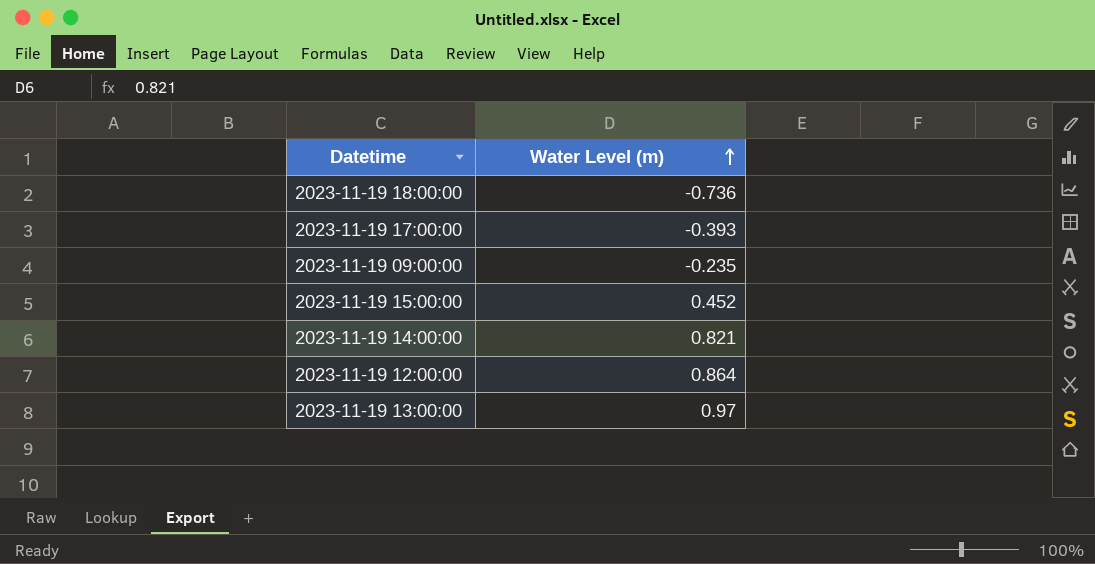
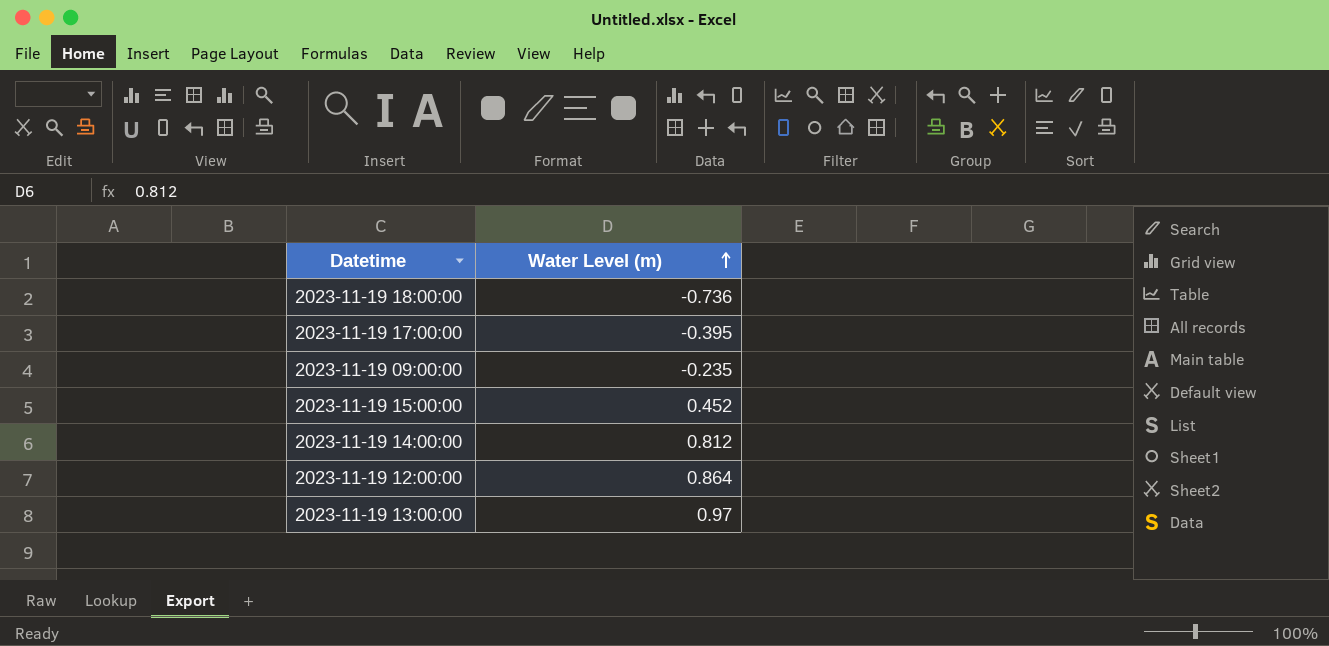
2023-11-19 17:00:00 | Water Level (m): -0.393 -> -0.395
2023-11-19 14:00:00 | Water Level (m): 0.821 -> 0.812

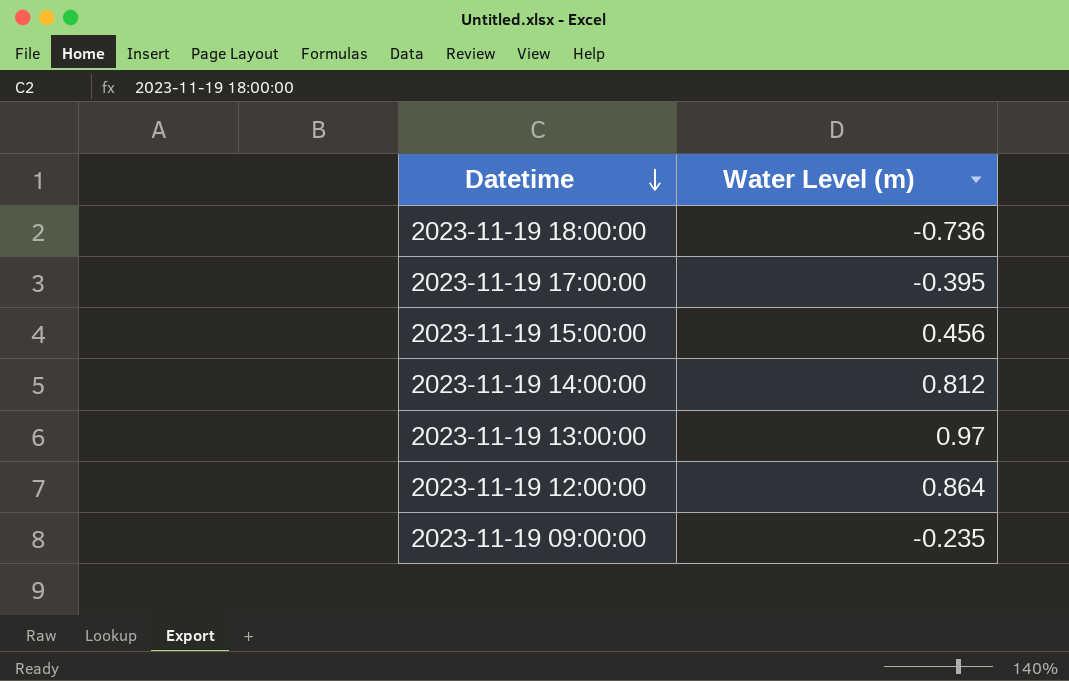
row order: Water Level (m) ascending -> Datetime descending
2023-11-19 15:00:00 | Water Level (m): 0.452 -> 0.456

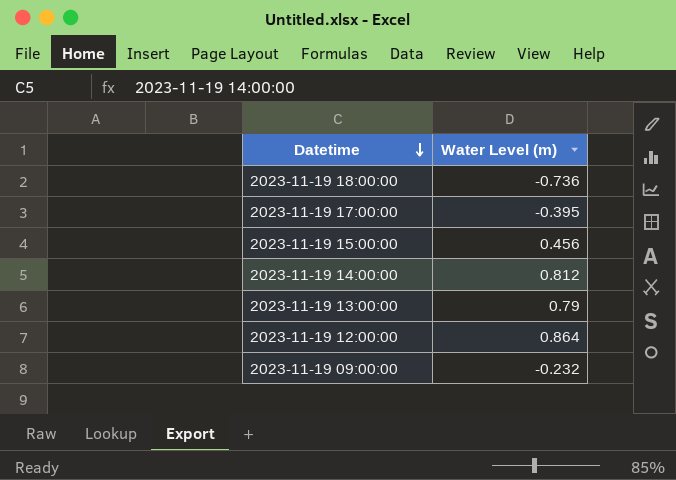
2023-11-19 13:00:00 | Water Level (m): 0.97 -> 0.79
2023-11-19 09:00:00 | Water Level (m): -0.235 -> -0.232

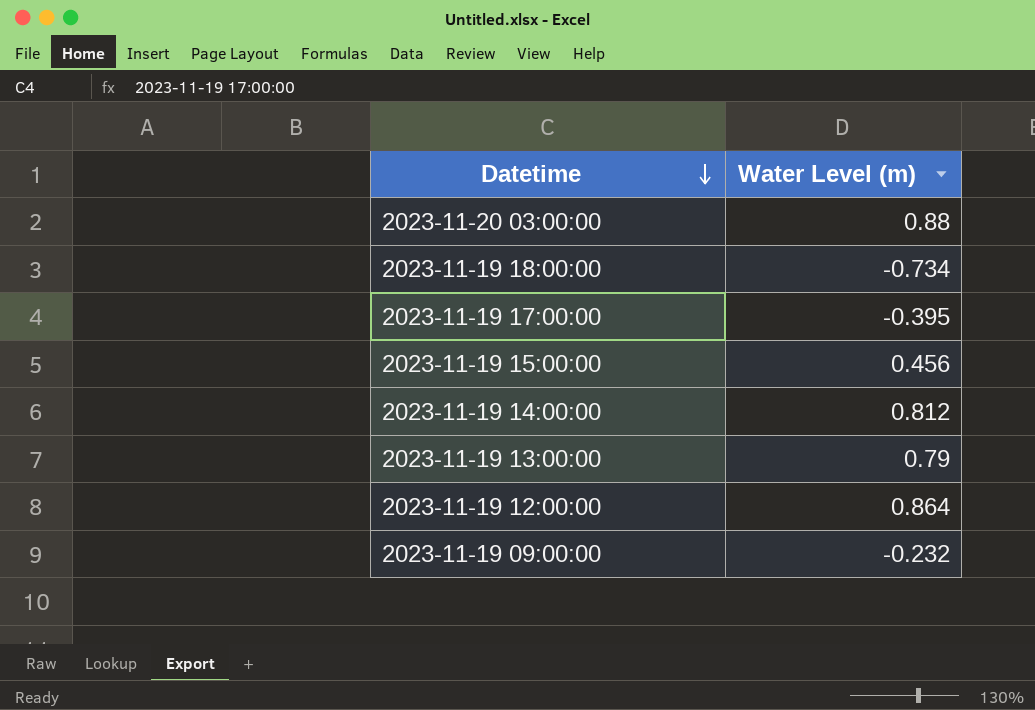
row 2023-11-20 03:00:00: none -> 0.88
2023-11-19 18:00:00 | Water Level (m): -0.736 -> -0.734

